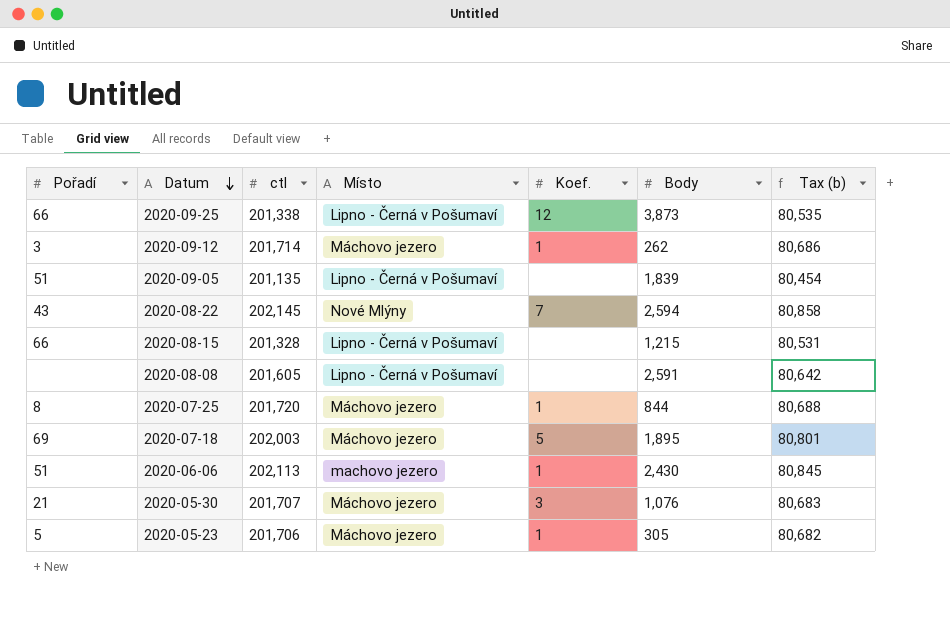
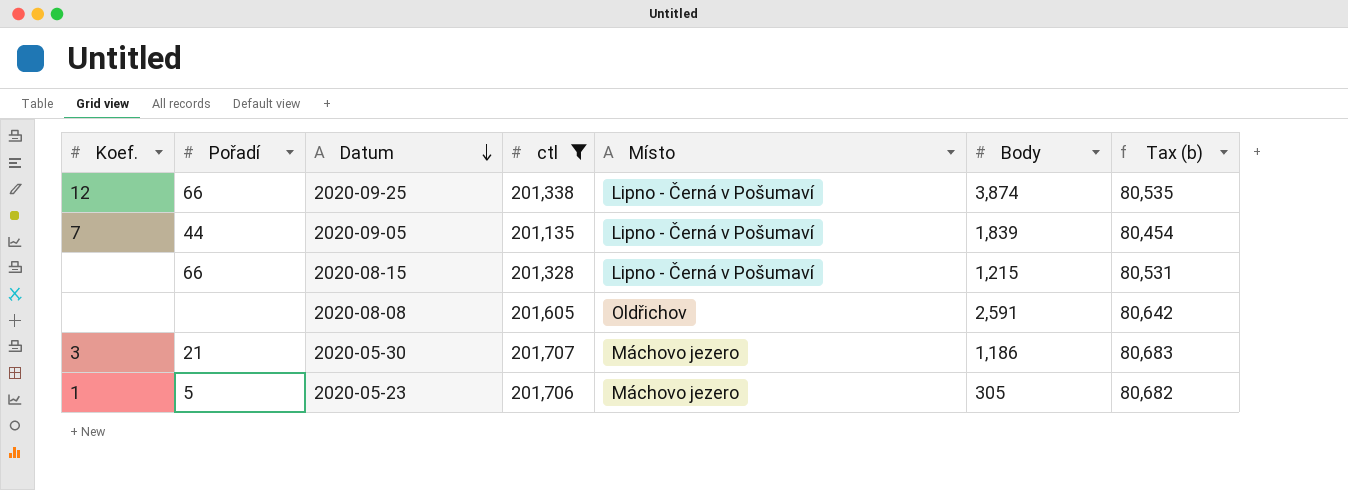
filter: none -> ctl <= 201,707
column Koef. | position: 5 -> 1
2020-09-25 | Body: 3,873 -> 3,874
2020-09-05 | Koef.: none -> 7
2020-09-05 | Pořadí: 51 -> 44
2020-08-08 | Místo: Lipno - Černá v Pošumaví -> Oldřichov
2020-05-30 | Body: 1,076 -> 1,186

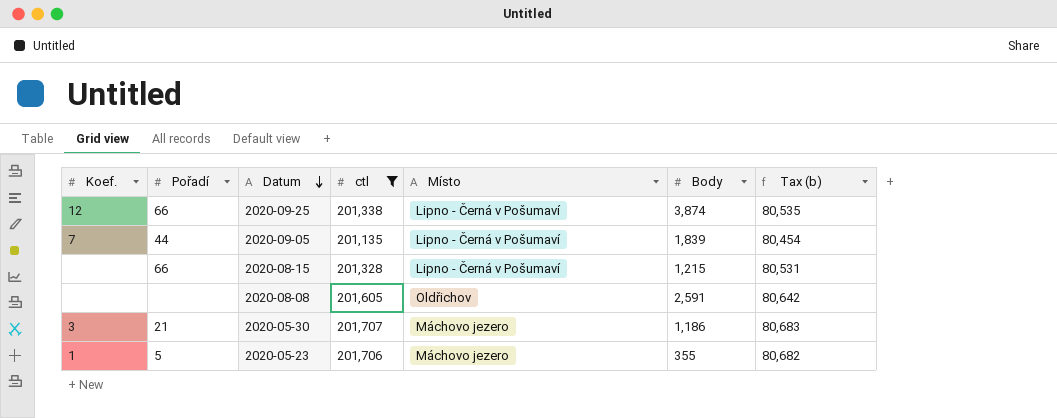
2020-05-23 | Body: 305 -> 355

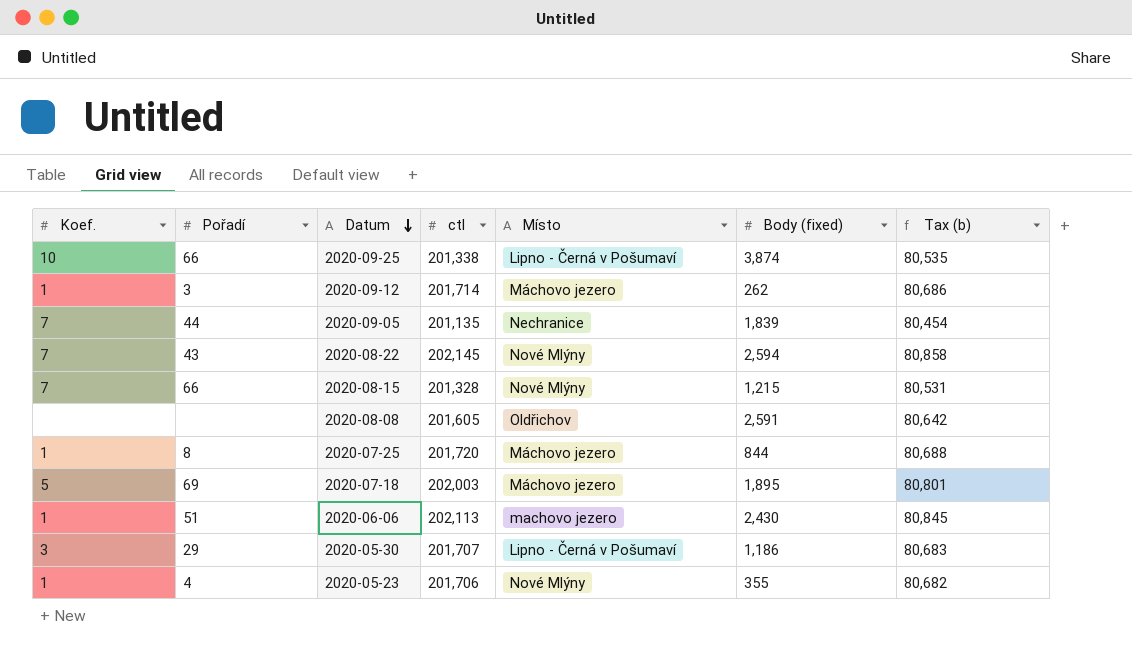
filter: ctl <= 201,707 -> none
column name: Body -> Body (fixed)
2020-09-25 | Koef.: 12 -> 10
2020-09-05 | Místo: Lipno - Černá v Pošumaví -> Nechranice
2020-08-15 | Koef.: none -> 7
2020-08-15 | Místo: Lipno - Černá v Pošumaví -> Nové Mlýny
2020-05-30 | Pořadí: 21 -> 29
2020-05-30 | Místo: Máchovo jezero -> Lipno - Černá v Pošumaví
2020-05-23 | Pořadí: 5 -> 4
2020-05-23 | Místo: Máchovo jezero -> Nové Mlýny

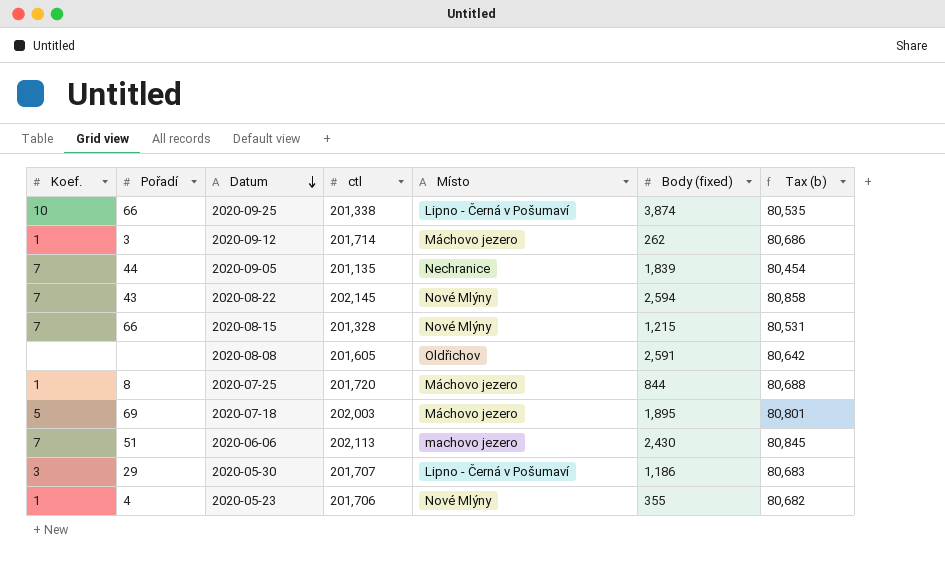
2020-06-06 | Koef.: 1 -> 7

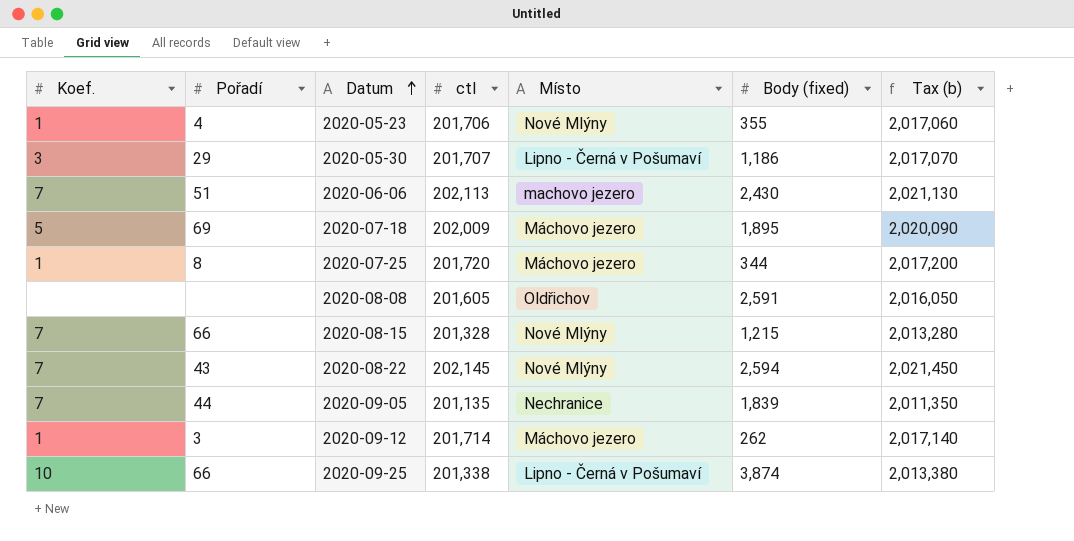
row order: Datum descending -> Datum ascending
column Tax (b) | formula: [ctl] * 0.4 -> [ctl] * 10
2020-07-18 | ctl: 202,003 -> 202,009
2020-07-25 | Body (fixed): 844 -> 344

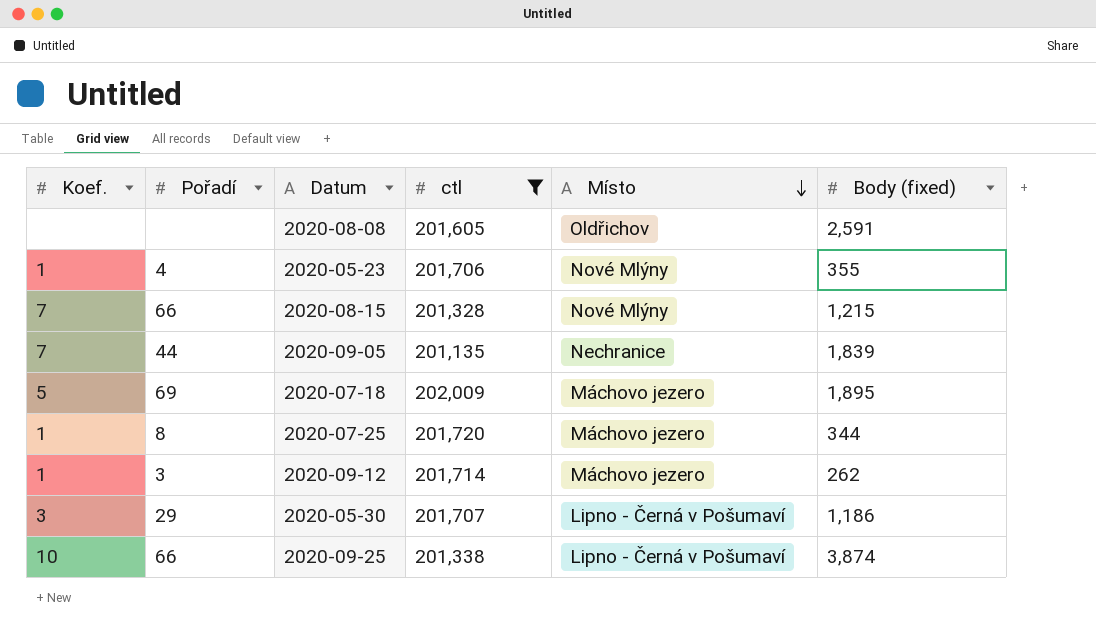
filter: none -> ctl <= 202,009
row order: Datum ascending -> Místo descending
column Tax (b) | formula: [ctl] * 10 -> none

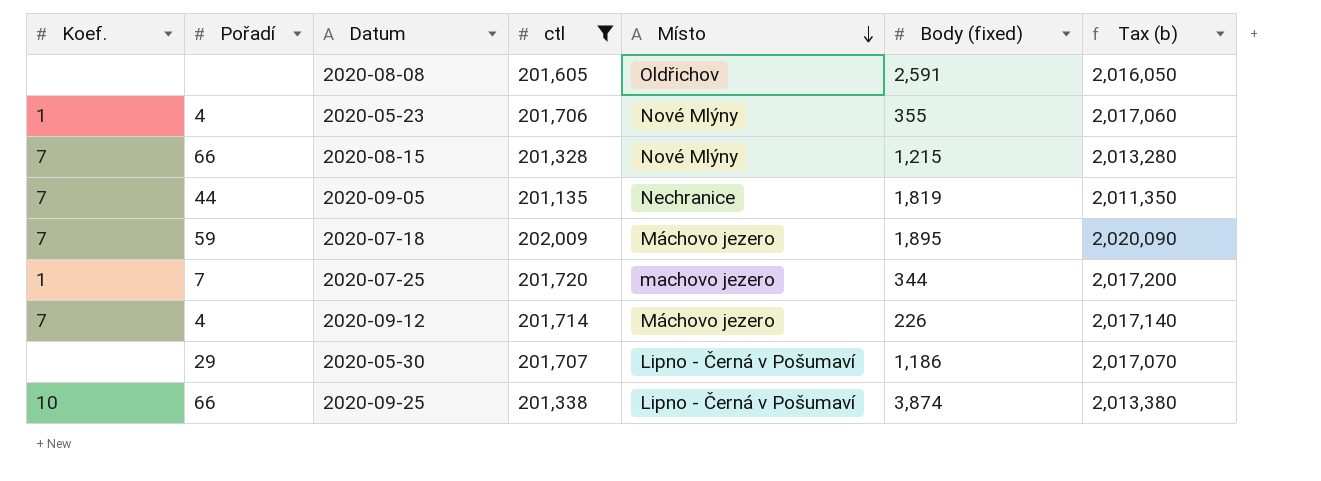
column Tax (b) | formula: none -> [ctl] * 10
2020-09-05 | Body (fixed): 1,839 -> 1,819
2020-07-18 | Koef.: 5 -> 7
2020-07-18 | Pořadí: 69 -> 59
2020-07-25 | Pořadí: 8 -> 7
2020-07-25 | Místo: Máchovo jezero -> machovo jezero
2020-09-12 | Koef.: 1 -> 7
2020-09-12 | Pořadí: 3 -> 4
2020-09-12 | Body (fixed): 262 -> 226
2020-05-30 | Koef.: 3 -> none

